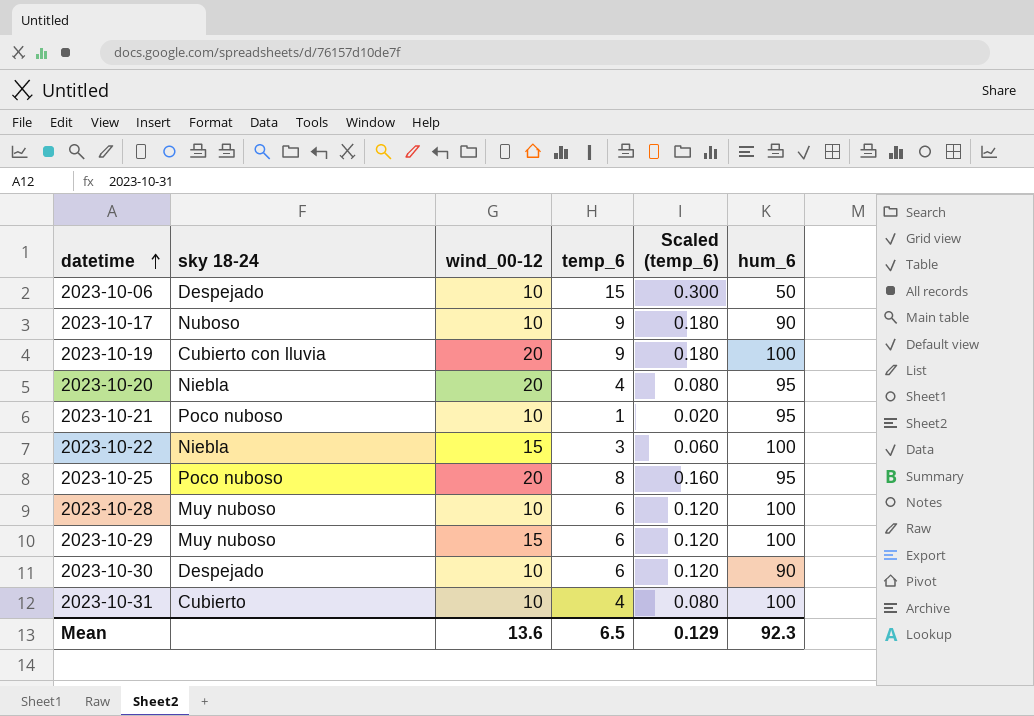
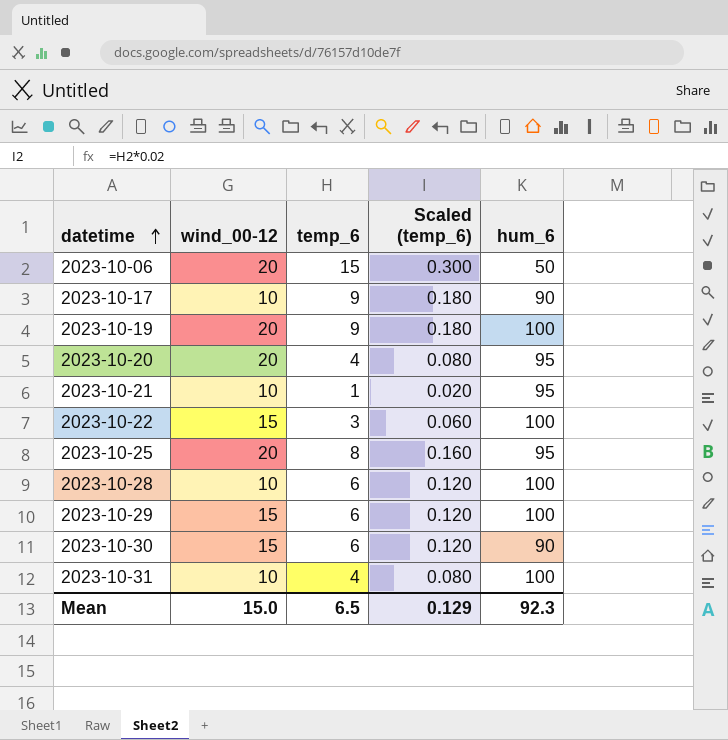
column sky 18-24 | position: 2 -> none
2023-10-06 | wind_00-12: 10 -> 20
2023-10-30 | wind_00-12: 10 -> 15
Mean | wind_00-12: 13.6 -> 15.0

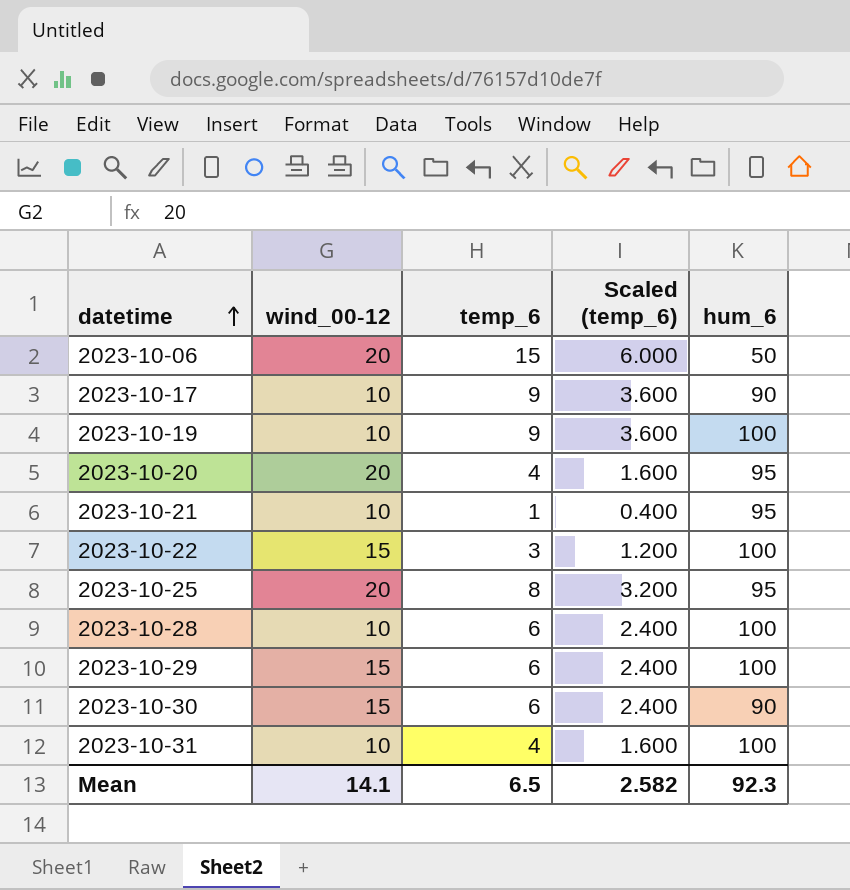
column Scaled (temp_6) | formula: [temp_6] * 0.02 -> [temp_6] * 0.4
2023-10-19 | wind_00-12: 20 -> 10
Mean | wind_00-12: 15.0 -> 14.1
Mean | Scaled (temp_6): 0.129 -> 2.582

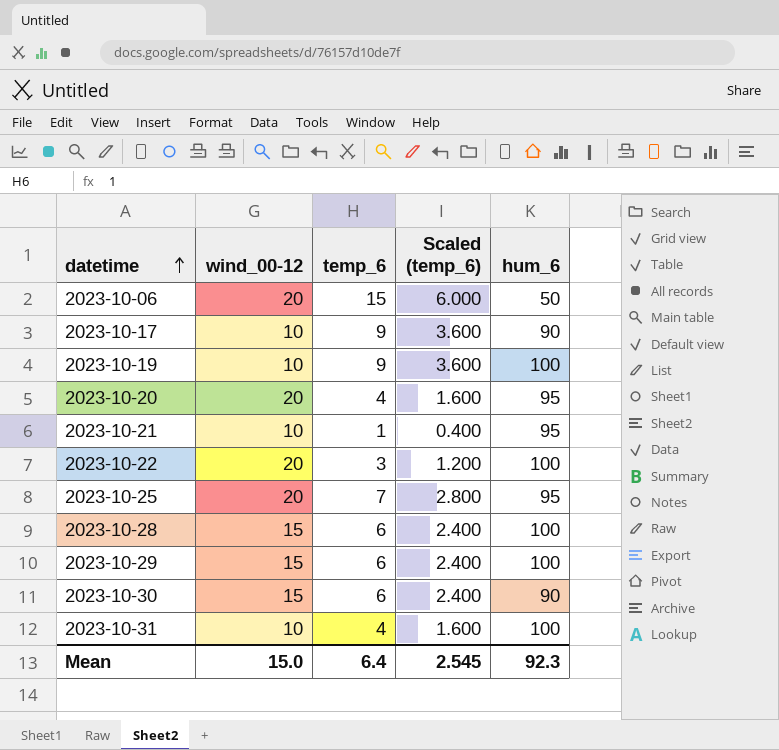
2023-10-22 | wind_00-12: 15 -> 20
2023-10-25 | temp_6: 8 -> 7
2023-10-25 | Scaled (temp_6): 3.200 -> 2.800
2023-10-28 | wind_00-12: 10 -> 15
Mean | wind_00-12: 14.1 -> 15.0
Mean | temp_6: 6.5 -> 6.4
Mean | Scaled (temp_6): 2.582 -> 2.545

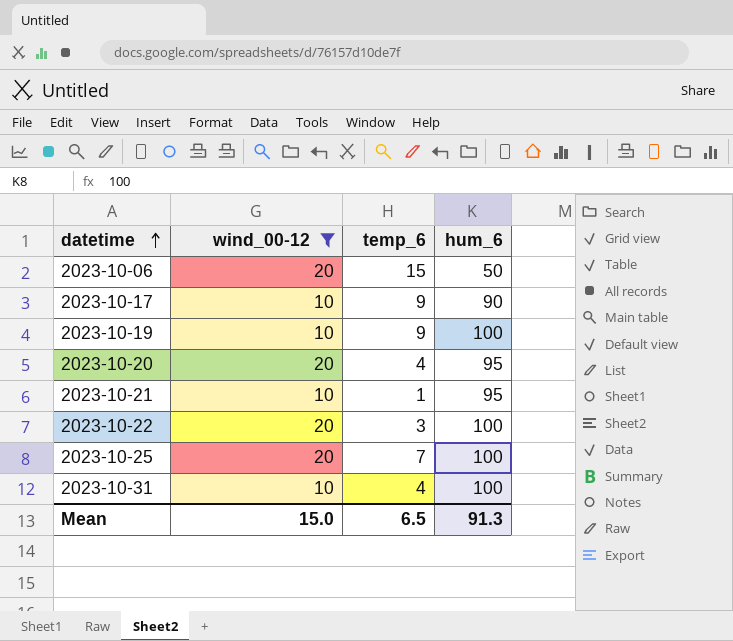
filter: none -> wind_00-12 != 15
column Scaled (temp_6) | formula: [temp_6] * 0.4 -> none
2023-10-25 | hum_6: 95 -> 100
Mean | temp_6: 6.4 -> 6.5
Mean | hum_6: 92.3 -> 91.3

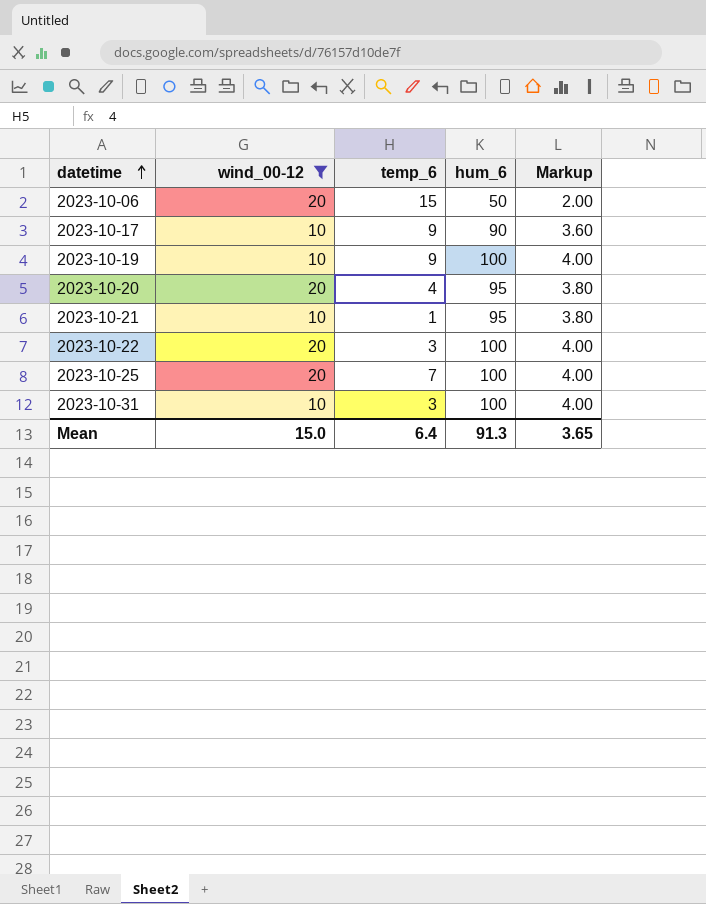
column Markup | formula: none -> [hum_6] * 0.04
2023-10-31 | temp_6: 4 -> 3
Mean | temp_6: 6.5 -> 6.4

